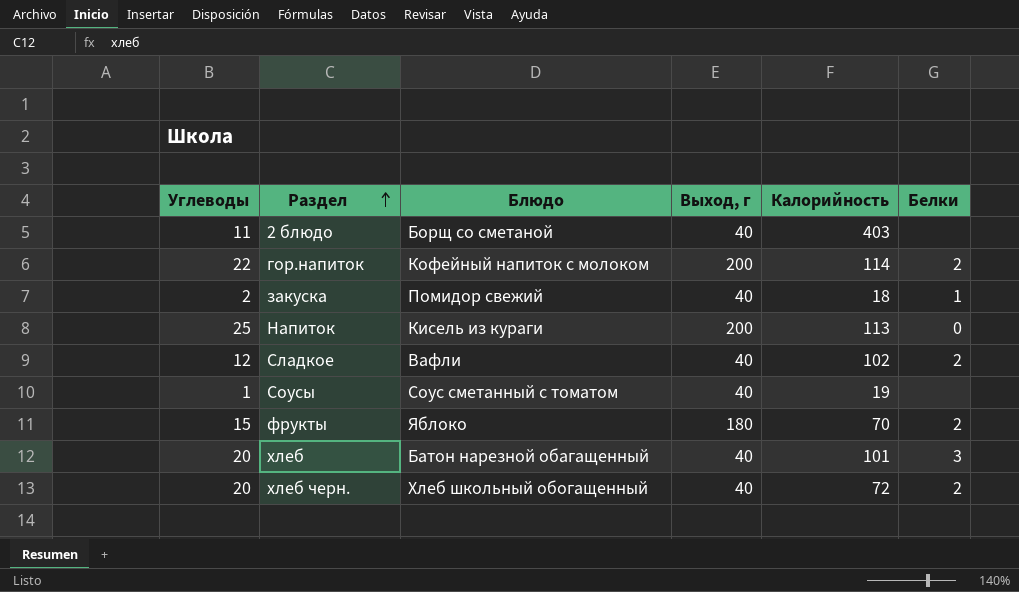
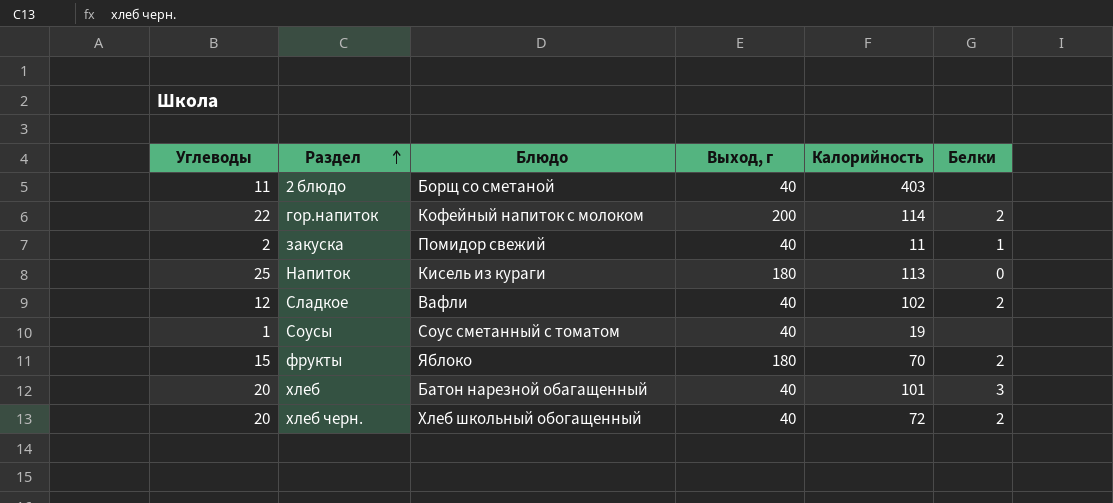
закуска | Калорийность: 18 -> 11
Напиток | Выход, г: 200 -> 180

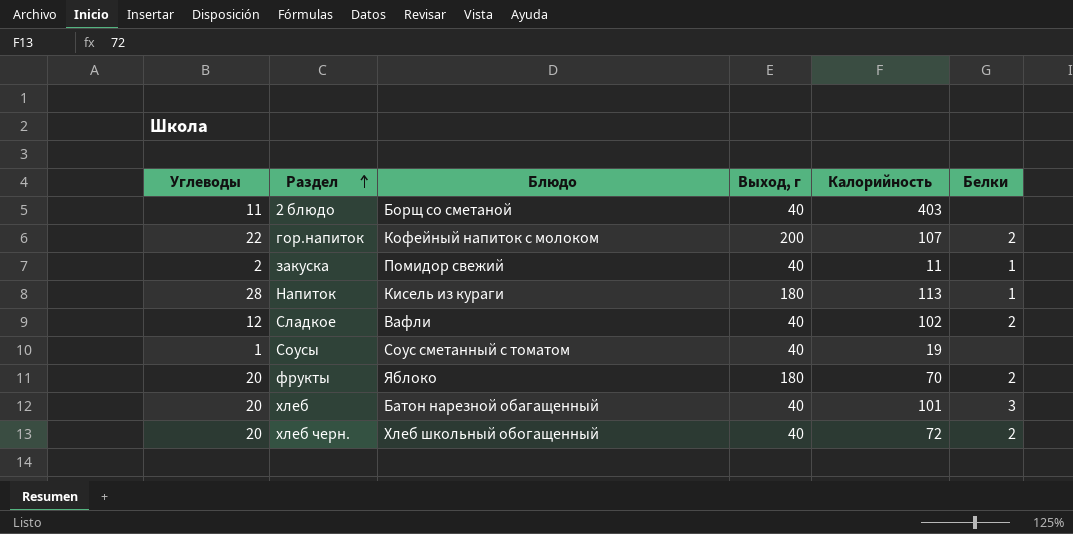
гор.напиток | Калорийность: 114 -> 107
Напиток | Углеводы: 25 -> 28
Напиток | Белки: 0 -> 1
фрукты | Углеводы: 15 -> 20

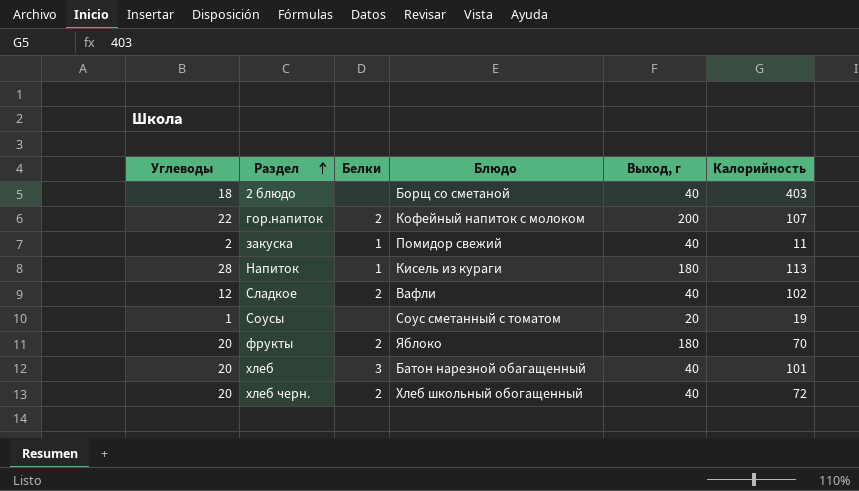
column Белки | position: 6 -> 3
2 блюдо | Углеводы: 11 -> 18
Соусы | Выход, г: 40 -> 20

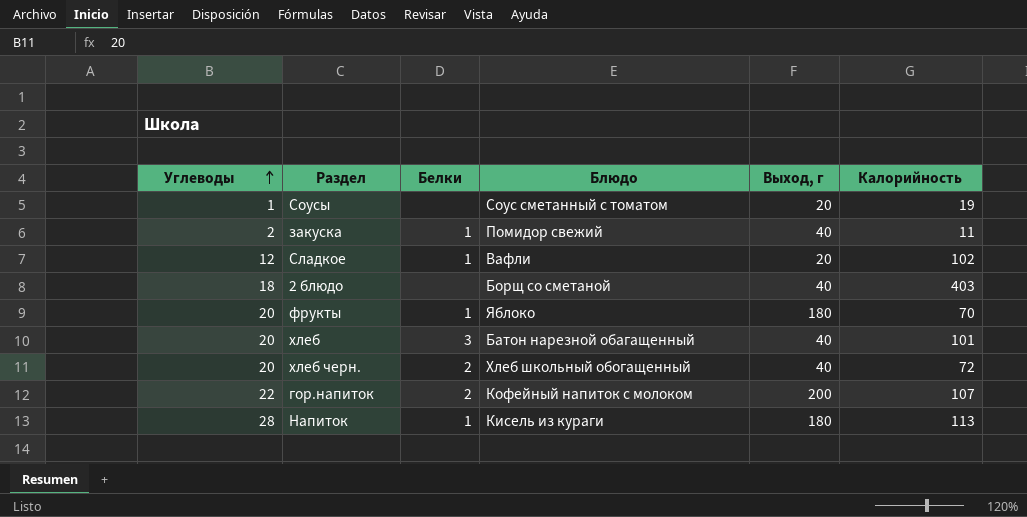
row order: Раздел ascending -> Углеводы ascending
Сладкое | Белки: 2 -> 1
Сладкое | Выход, г: 40 -> 20
фрукты | Белки: 2 -> 1

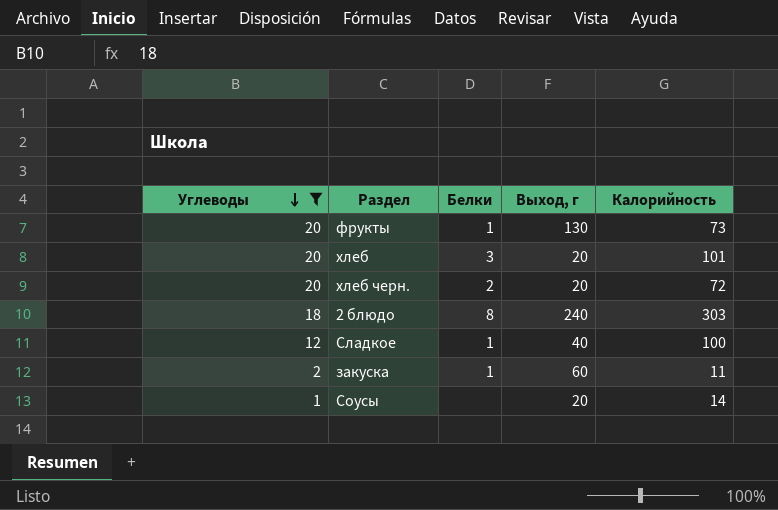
filter: none -> Углеводы <= 20
row order: Углеводы ascending -> Углеводы descending
column Блюдо | position: 4 -> none
фрукты | Выход, г: 180 -> 130
фрукты | Калорийность: 70 -> 73
хлеб | Выход, г: 40 -> 20
хлеб черн. | Выход, г: 40 -> 20
2 блюдо | Белки: none -> 8
2 блюдо | Выход, г: 40 -> 240
2 блюдо | Калорийность: 403 -> 303
Сладкое | Выход, г: 20 -> 40
Сладкое | Калорийность: 102 -> 100
закуска | Выход, г: 40 -> 60
Соусы | Калорийность: 19 -> 14

